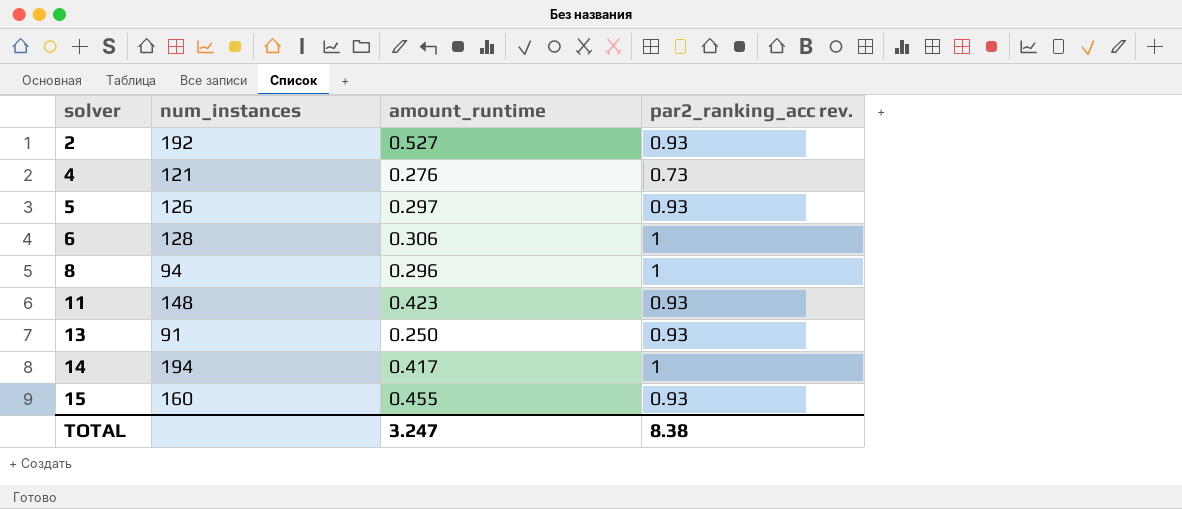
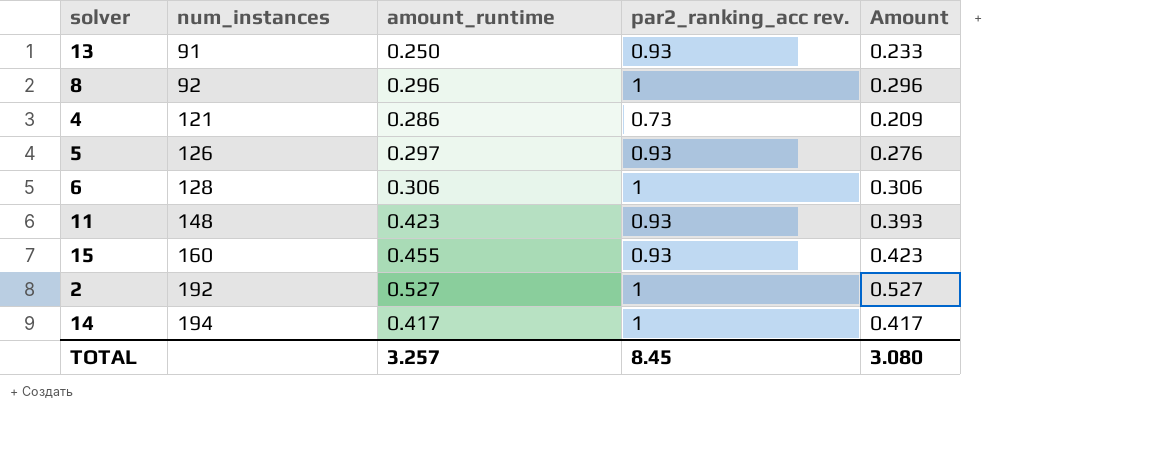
row order: solver ascending -> num_instances ascending
column Amount | formula: none -> [amount_runtime] * [par2_ranking_acc rev.]
8 | num_instances: 94 -> 92
4 | amount_runtime: 0.276 -> 0.286
2 | par2_ranking_acc rev.: 0.93 -> 1
TOTAL | amount_runtime: 3.247 -> 3.257
TOTAL | par2_ranking_acc rev.: 8.38 -> 8.45

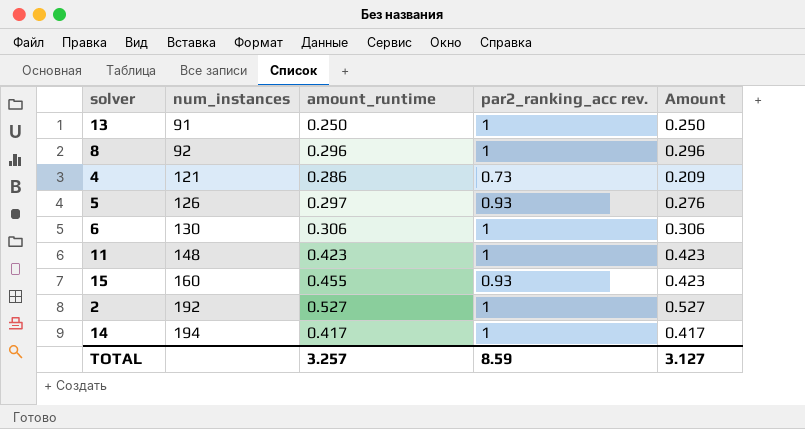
13 | par2_ranking_acc rev.: 0.93 -> 1
13 | Amount: 0.233 -> 0.250
6 | num_instances: 128 -> 130
11 | par2_ranking_acc rev.: 0.93 -> 1
11 | Amount: 0.393 -> 0.423
TOTAL | par2_ranking_acc rev.: 8.45 -> 8.59
TOTAL | Amount: 3.080 -> 3.127

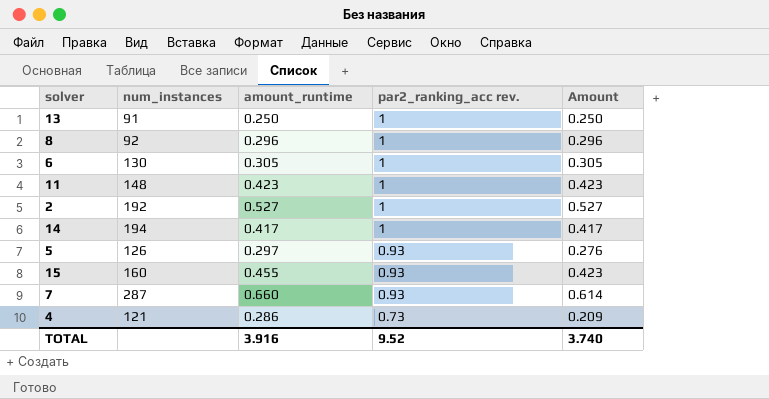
row order: num_instances ascending -> par2_ranking_acc rev. descending
6 | amount_runtime: 0.306 -> 0.305
6 | Amount: 0.306 -> 0.305
row 7: none -> 287 | 0.660 | 0.93 | 0.614
TOTAL | amount_runtime: 3.257 -> 3.916
TOTAL | par2_ranking_acc rev.: 8.59 -> 9.52
TOTAL | Amount: 3.127 -> 3.740

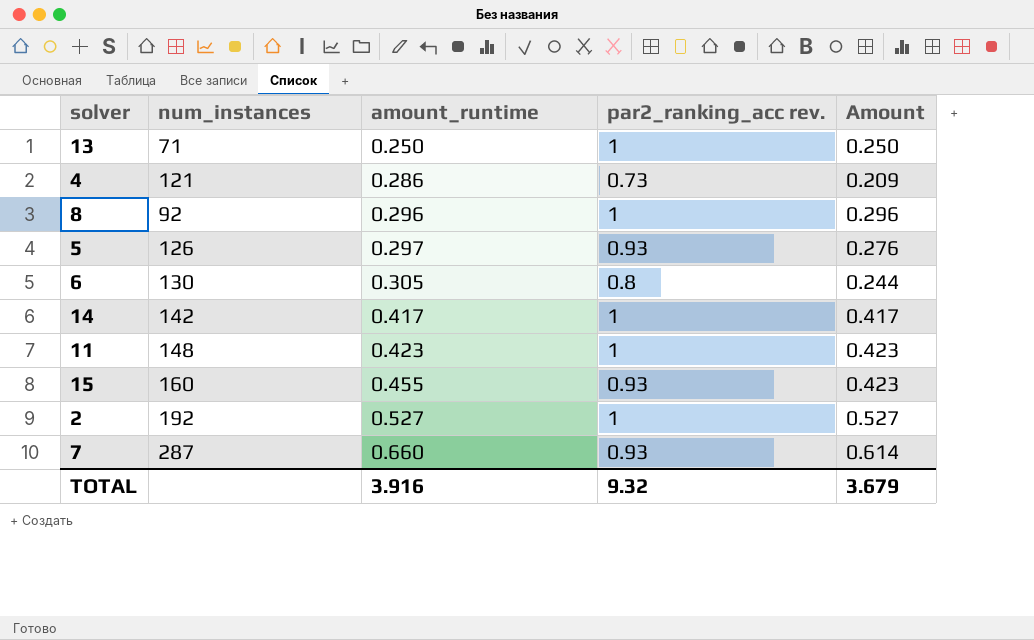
row order: par2_ranking_acc rev. descending -> amount_runtime ascending
13 | num_instances: 91 -> 71
6 | par2_ranking_acc rev.: 1 -> 0.8
6 | Amount: 0.305 -> 0.244
14 | num_instances: 194 -> 142
TOTAL | par2_ranking_acc rev.: 9.52 -> 9.32
TOTAL | Amount: 3.740 -> 3.679

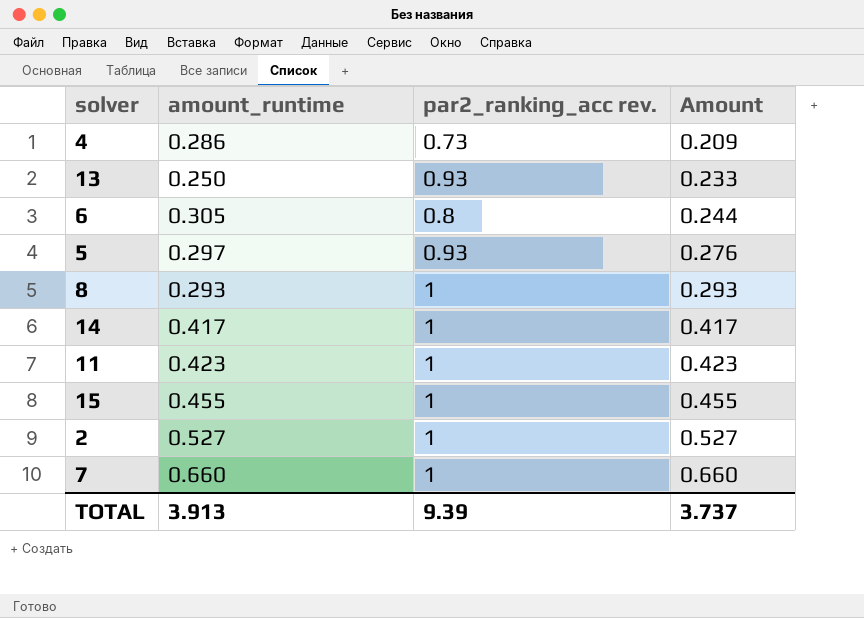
row order: amount_runtime ascending -> Amount ascending
column num_instances | position: 2 -> none
13 | par2_ranking_acc rev.: 1 -> 0.93
13 | Amount: 0.250 -> 0.233
8 | amount_runtime: 0.296 -> 0.293
8 | Amount: 0.296 -> 0.293
15 | par2_ranking_acc rev.: 0.93 -> 1
15 | Amount: 0.423 -> 0.455
7 | par2_ranking_acc rev.: 0.93 -> 1
7 | Amount: 0.614 -> 0.660
TOTAL | amount_runtime: 3.916 -> 3.913
TOTAL | par2_ranking_acc rev.: 9.32 -> 9.39
TOTAL | Amount: 3.679 -> 3.737

